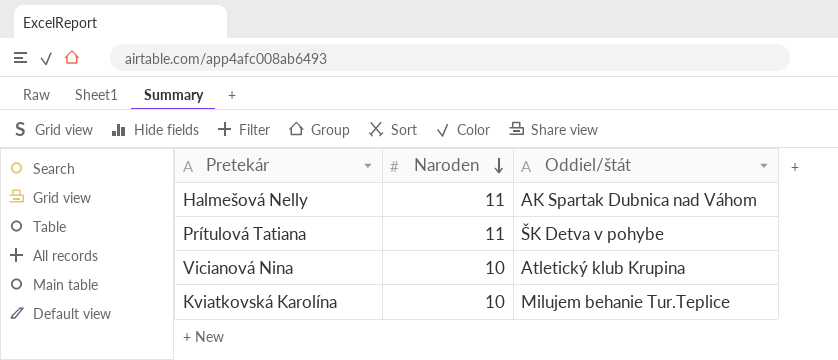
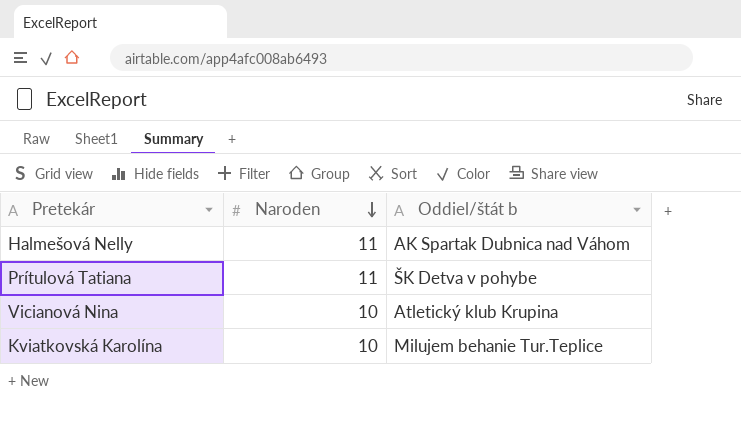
column name: Oddiel/štát -> Oddiel/štát b

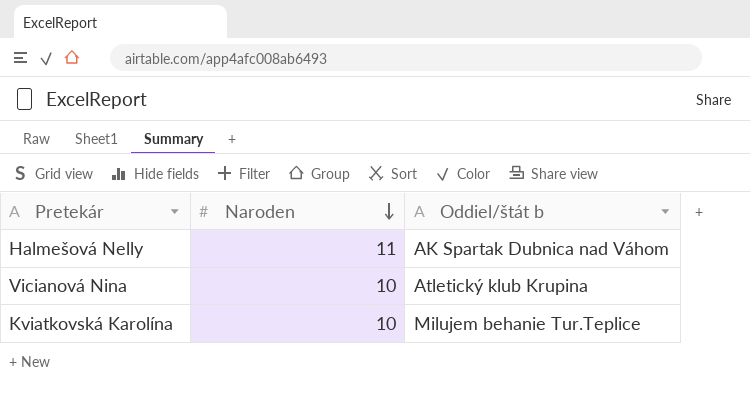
row Prítulová Tatiana: 11 | ŠK Detva v pohybe -> none

